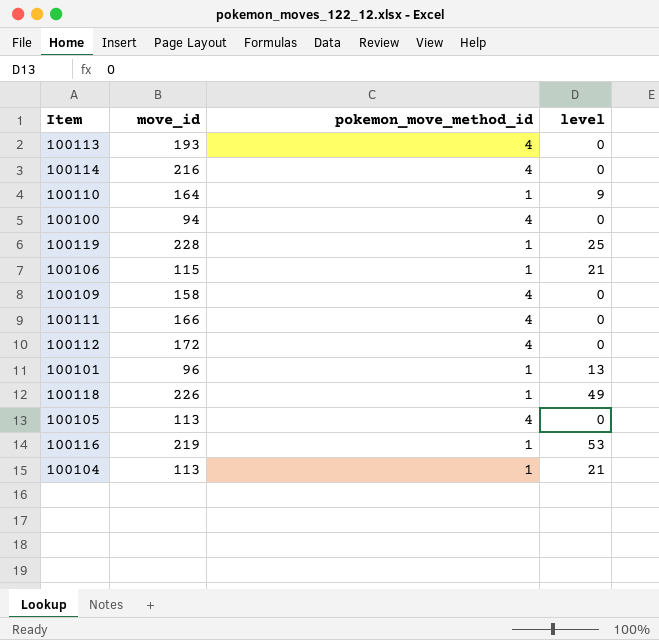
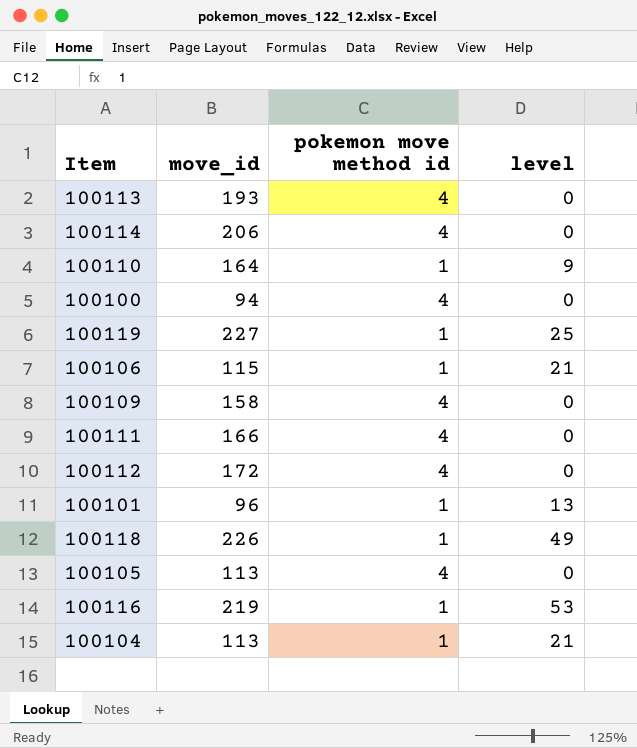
column name: pokemon_move_method_id -> pokemon move method id
100114 | move_id: 216 -> 206
100119 | move_id: 228 -> 227

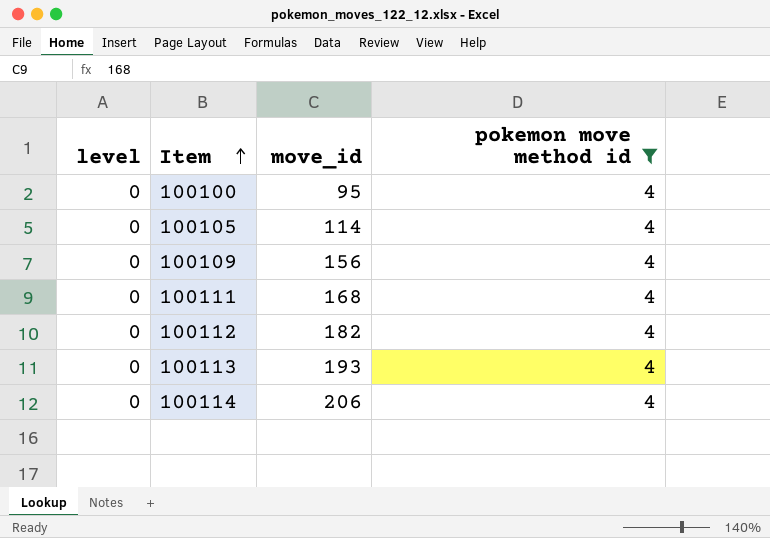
filter: none -> pokemon move method id = 4
row order: none -> Item ascending
column level | position: 4 -> 1
100100 | move_id: 94 -> 95
100105 | move_id: 113 -> 114
100109 | move_id: 158 -> 156
100111 | move_id: 166 -> 168
100112 | move_id: 172 -> 182

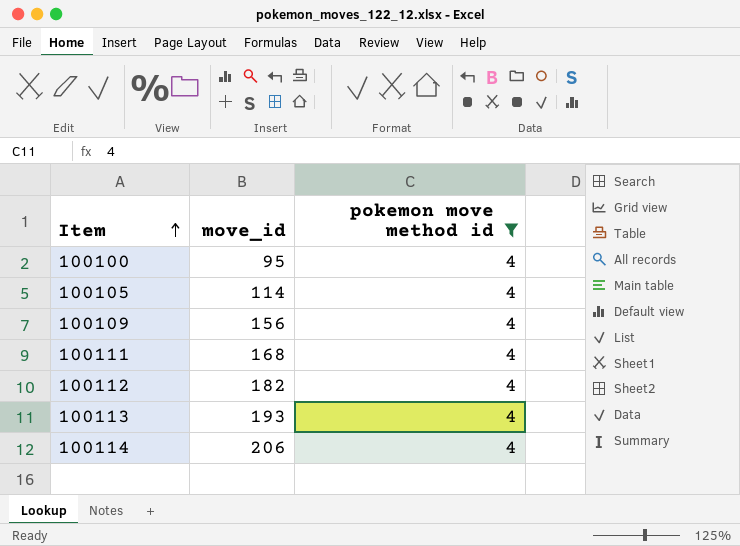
column level | position: 1 -> none

